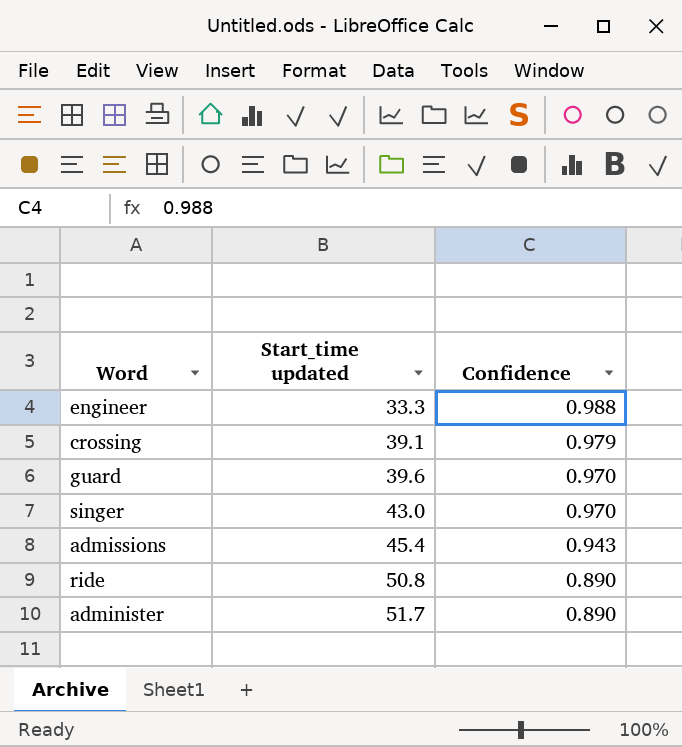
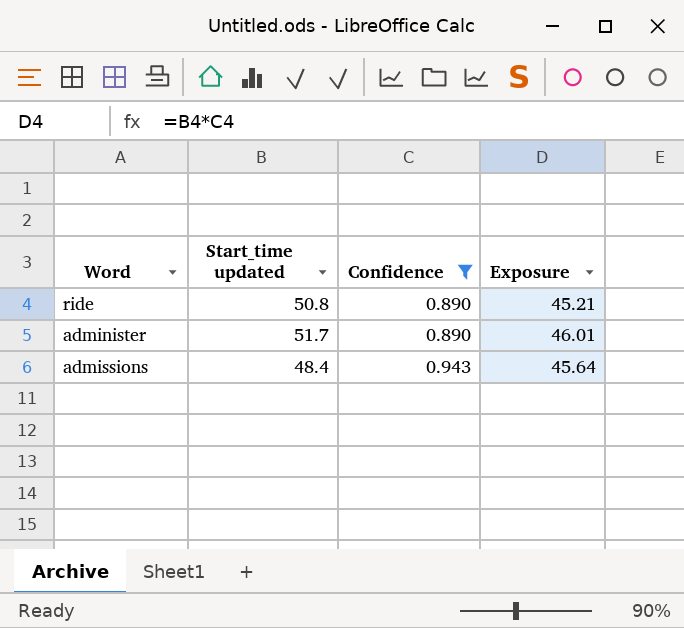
filter: none -> Confidence <= 0.943
row order: Start_time updated ascending -> Confidence ascending
column Exposure | formula: none -> [Start_time updated] * [Confidence]
admissions | Start_time updated: 45.4 -> 48.4

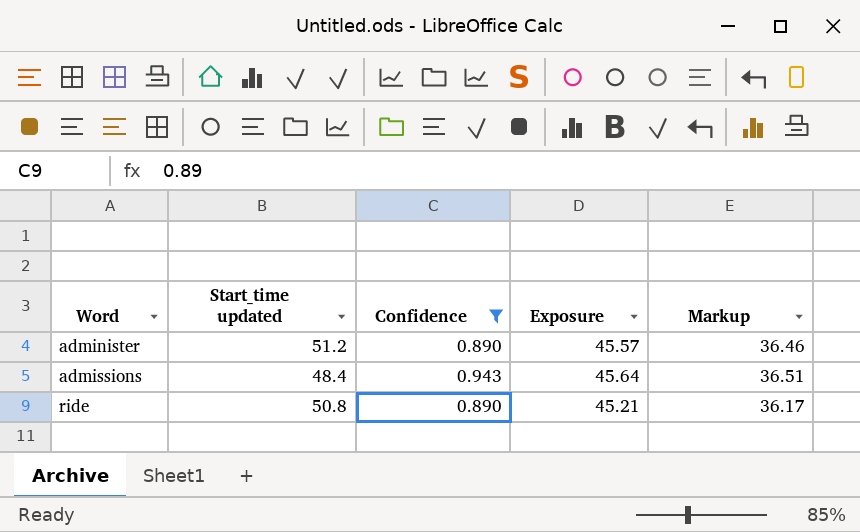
row order: Confidence ascending -> Word ascending
column Markup | formula: none -> [Exposure] * 0.8
administer | Start_time updated: 51.7 -> 51.2
administer | Exposure: 46.01 -> 45.57

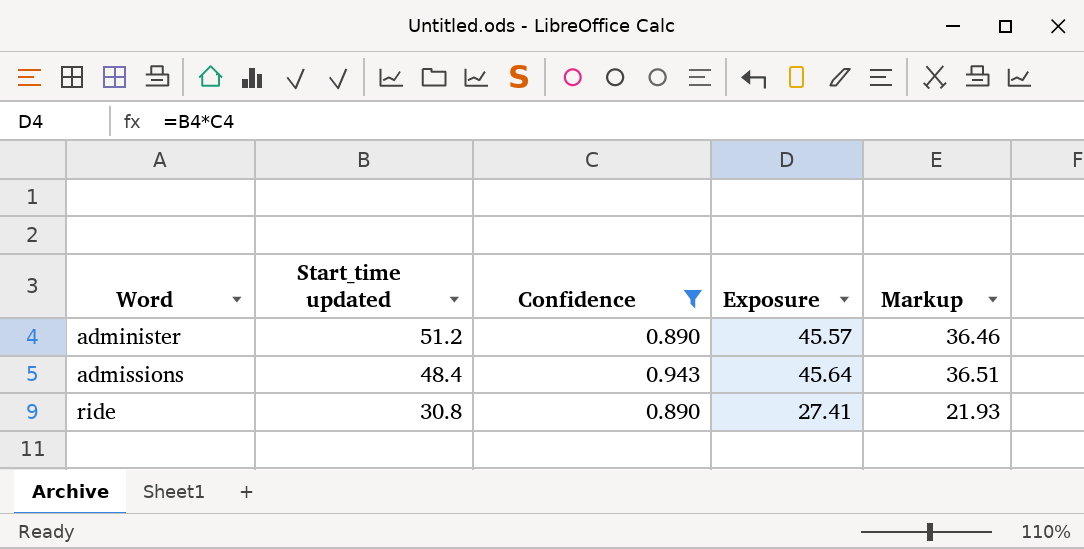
ride | Start_time updated: 50.8 -> 30.8
ride | Exposure: 45.21 -> 27.41
ride | Markup: 36.17 -> 21.93

